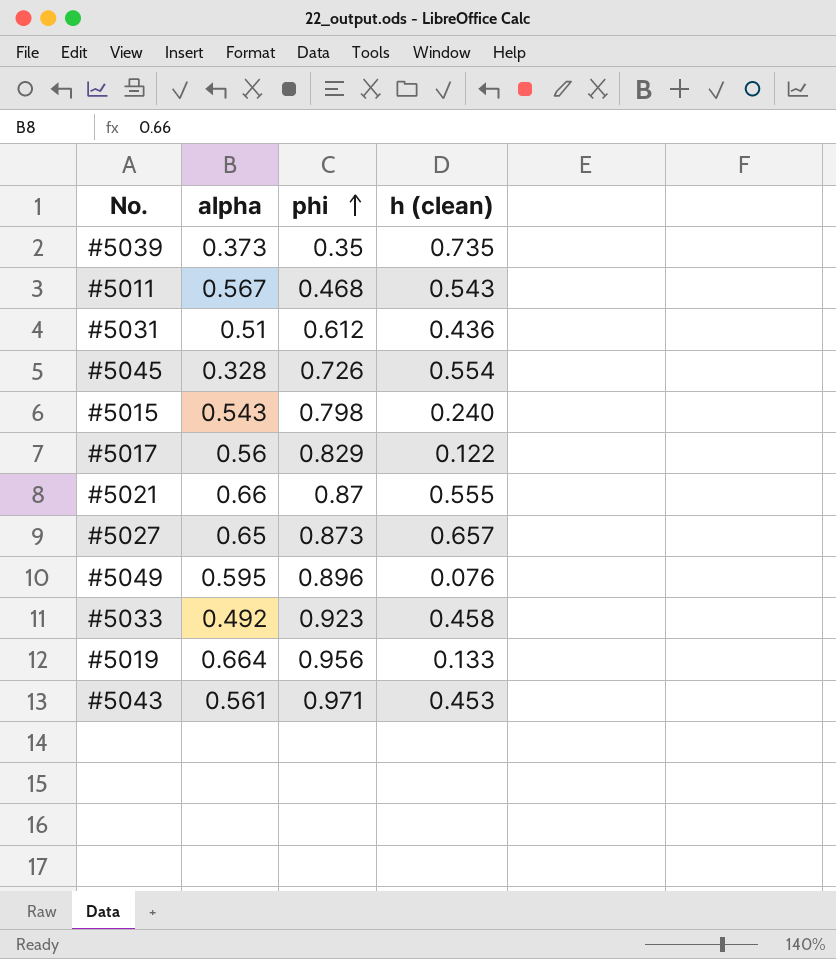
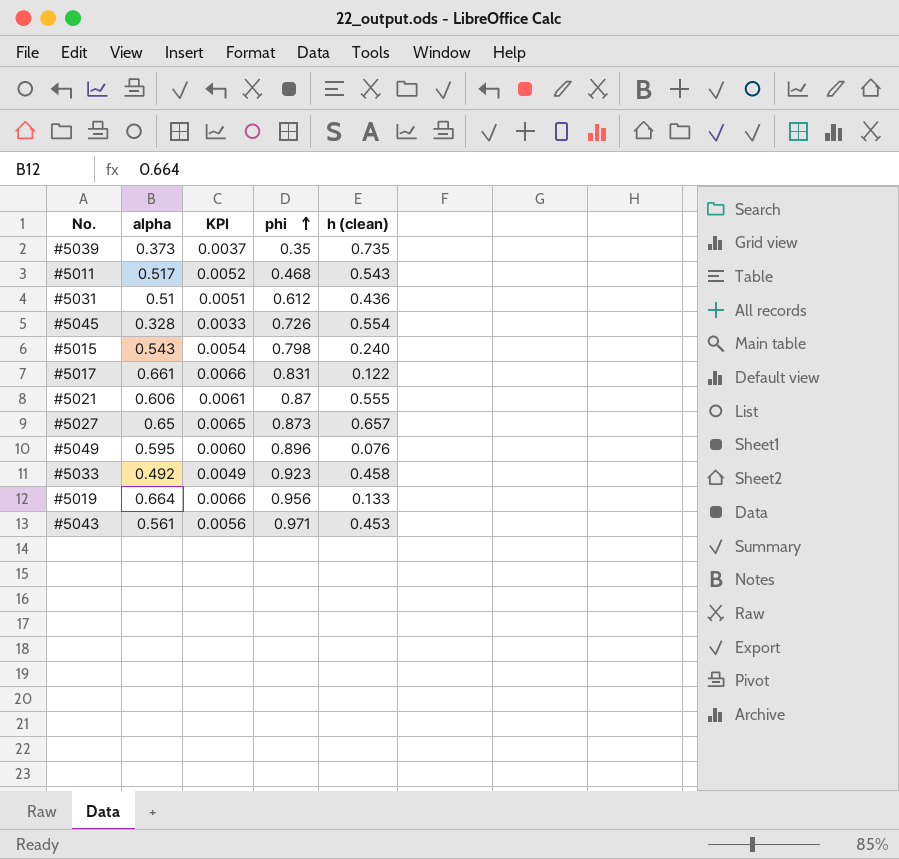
column KPI | formula: none -> [alpha] * 0.01
#5011 | alpha: 0.567 -> 0.517
#5017 | alpha: 0.56 -> 0.661
#5017 | phi: 0.829 -> 0.831
#5021 | alpha: 0.66 -> 0.606

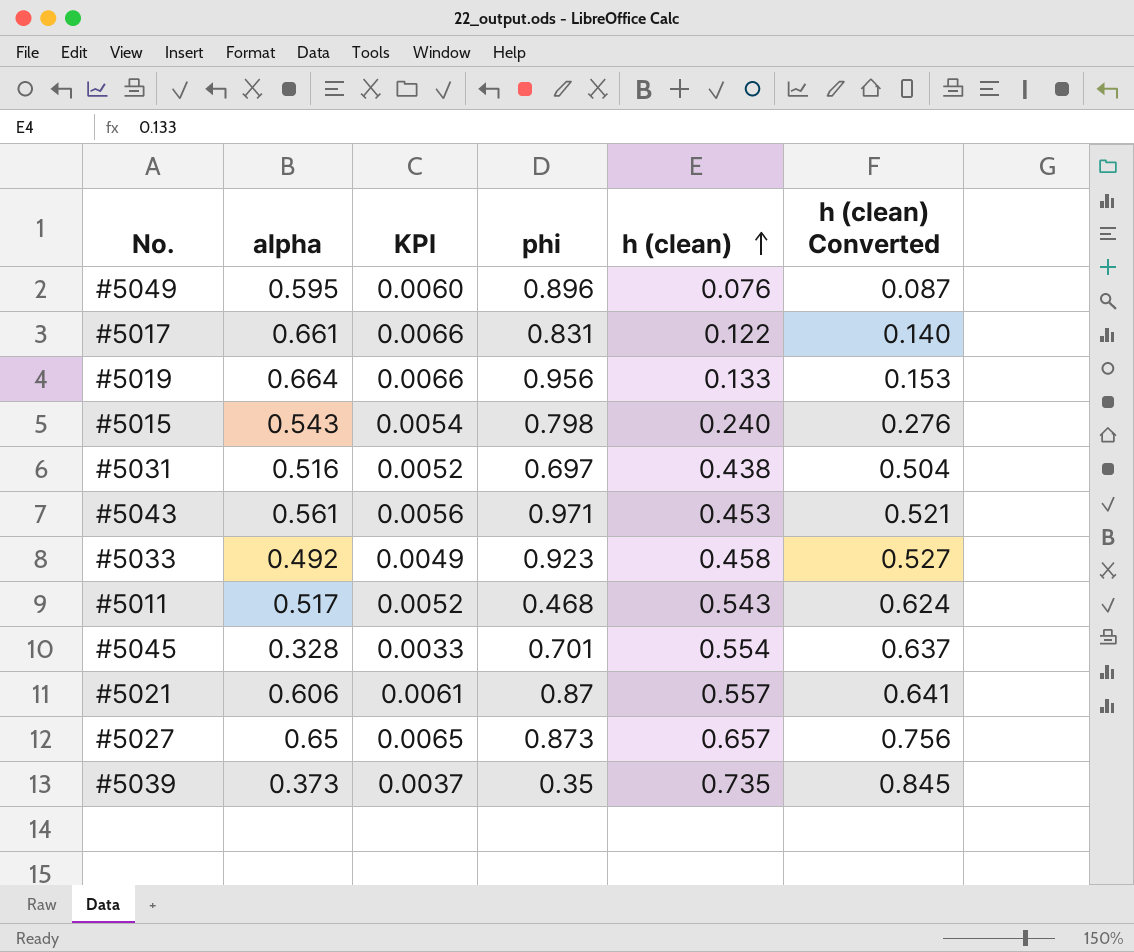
row order: phi ascending -> h (clean) ascending
column h (clean) Converted | formula: none -> [h (clean)] * 1.15
#5031 | alpha: 0.51 -> 0.516
#5031 | KPI: 0.0051 -> 0.0052
#5031 | phi: 0.612 -> 0.697
#5031 | h (clean): 0.436 -> 0.438
#5045 | phi: 0.726 -> 0.701
#5021 | h (clean): 0.555 -> 0.557

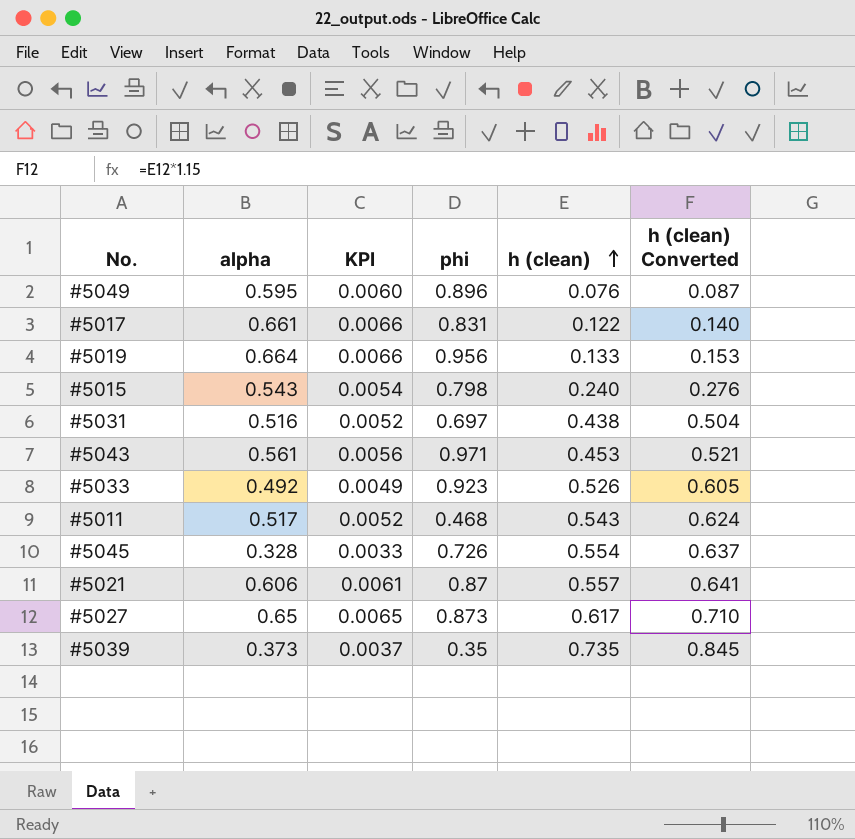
#5033 | h (clean): 0.458 -> 0.526
#5033 | h (clean) Converted: 0.527 -> 0.605
#5045 | phi: 0.701 -> 0.726
#5027 | h (clean): 0.657 -> 0.617
#5027 | h (clean) Converted: 0.756 -> 0.710

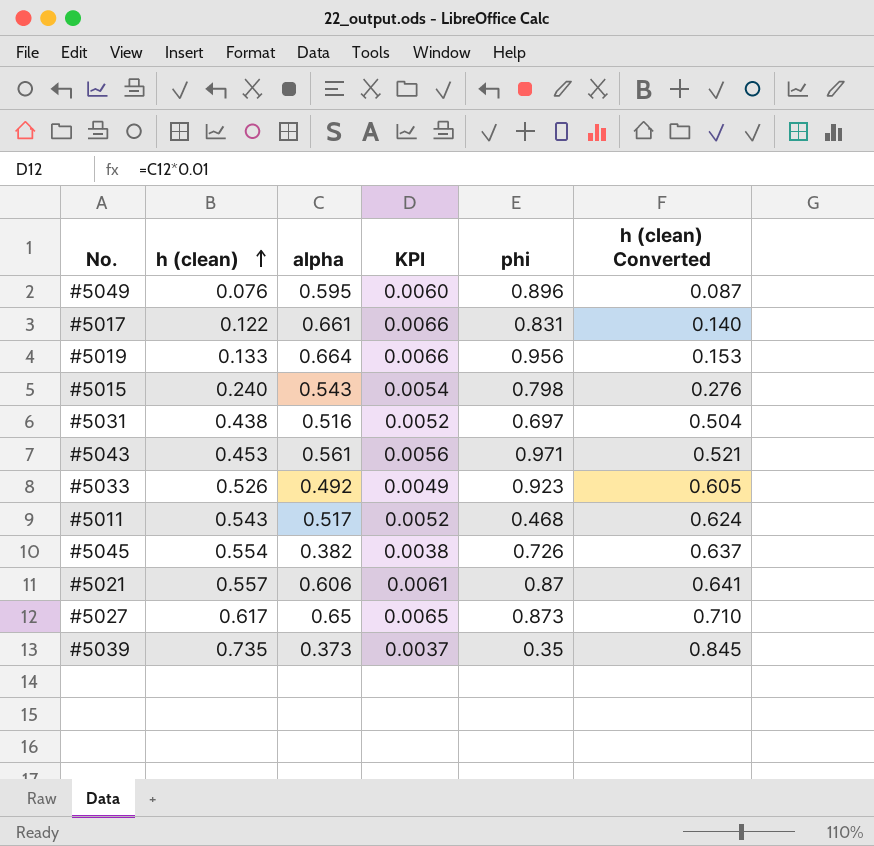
column h (clean) | position: 5 -> 2
#5045 | alpha: 0.328 -> 0.382
#5045 | KPI: 0.0033 -> 0.0038

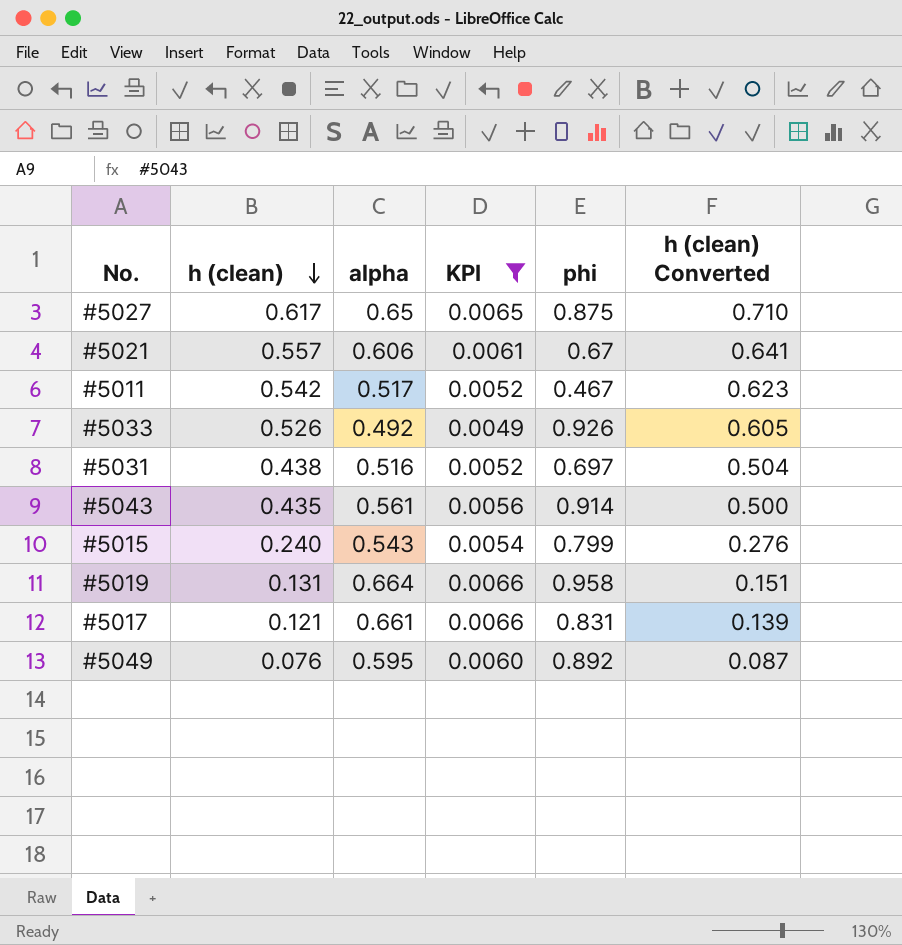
filter: none -> KPI >= 0.0049
row order: h (clean) ascending -> h (clean) descending
#5027 | phi: 0.873 -> 0.875
#5021 | phi: 0.87 -> 0.67
#5011 | h (clean): 0.543 -> 0.542
#5011 | phi: 0.468 -> 0.467
#5011 | h (clean) Converted: 0.624 -> 0.623
#5033 | phi: 0.923 -> 0.926
#5043 | h (clean): 0.453 -> 0.435
#5043 | phi: 0.971 -> 0.914
#5043 | h (clean) Converted: 0.521 -> 0.500
#5015 | phi: 0.798 -> 0.799
#5019 | h (clean): 0.133 -> 0.131
#5019 | phi: 0.956 -> 0.958
#5019 | h (clean) Converted: 0.153 -> 0.151
#5017 | h (clean): 0.122 -> 0.121
#5017 | h (clean) Converted: 0.140 -> 0.139
#5049 | phi: 0.896 -> 0.892

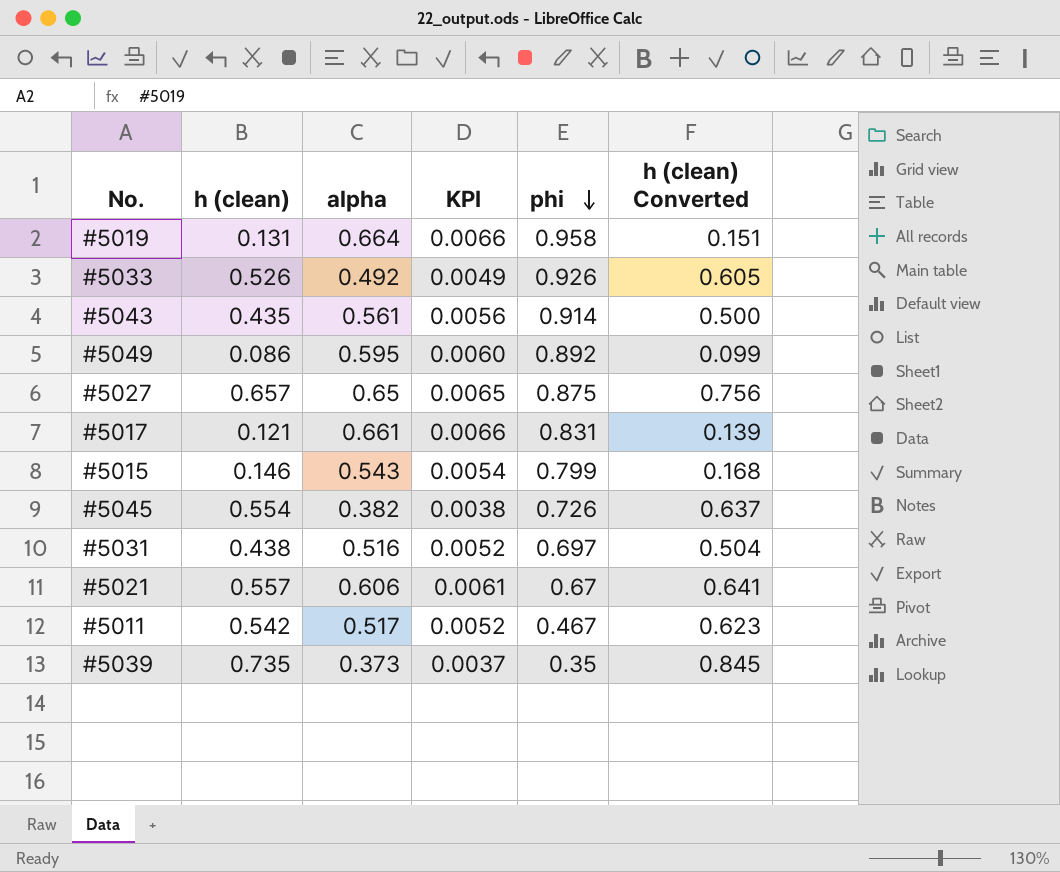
filter: KPI >= 0.0049 -> none
row order: h (clean) descending -> phi descending
#5049 | h (clean): 0.076 -> 0.086
#5049 | h (clean) Converted: 0.087 -> 0.099
#5027 | h (clean): 0.617 -> 0.657
#5027 | h (clean) Converted: 0.710 -> 0.756
#5015 | h (clean): 0.240 -> 0.146
#5015 | h (clean) Converted: 0.276 -> 0.168

